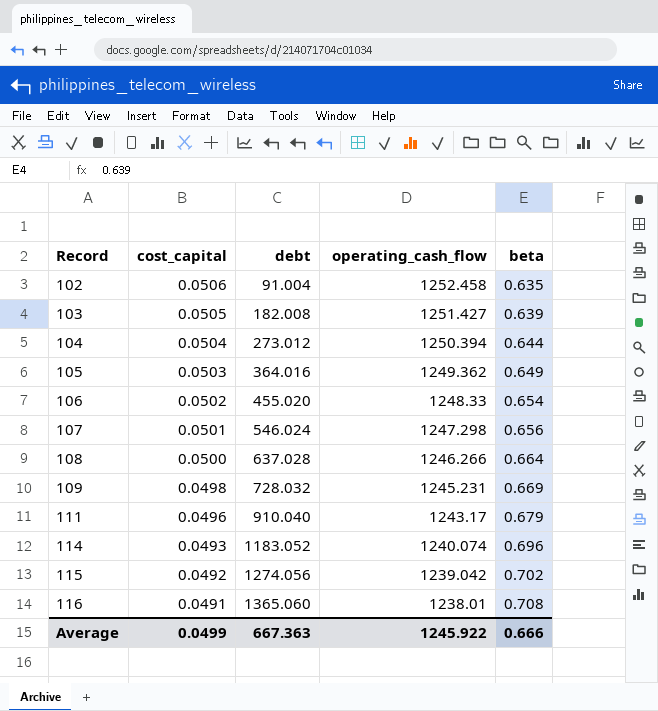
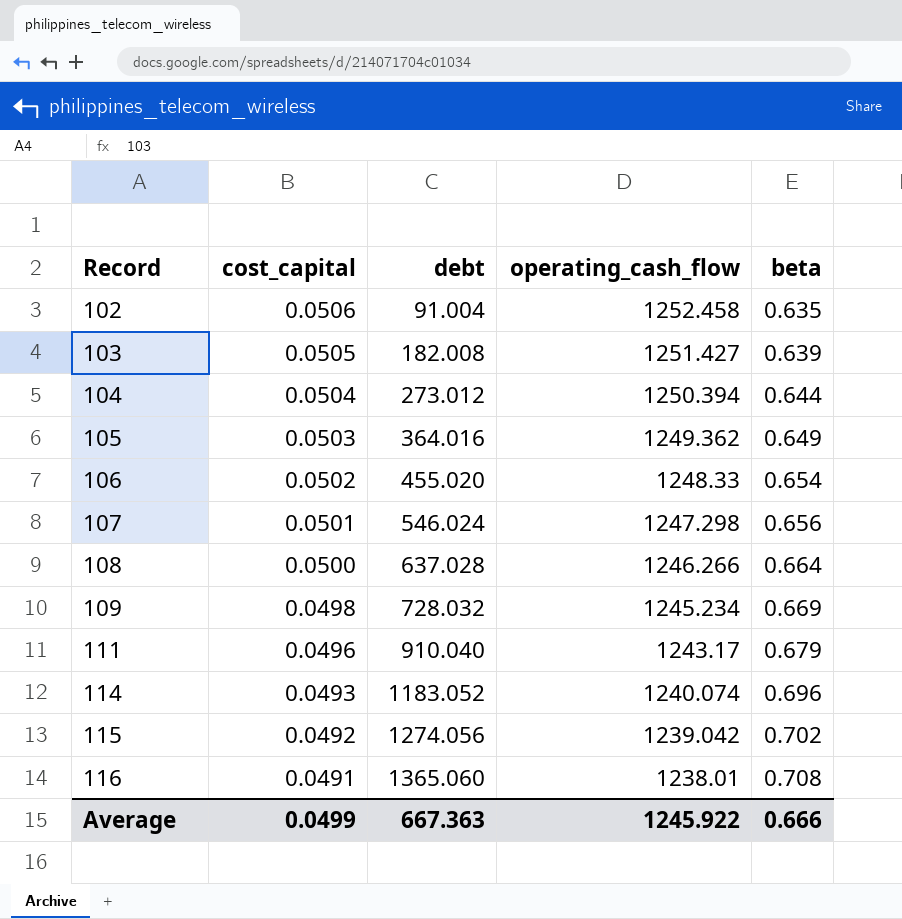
109 | operating_cash_flow: 1245.231 -> 1245.234

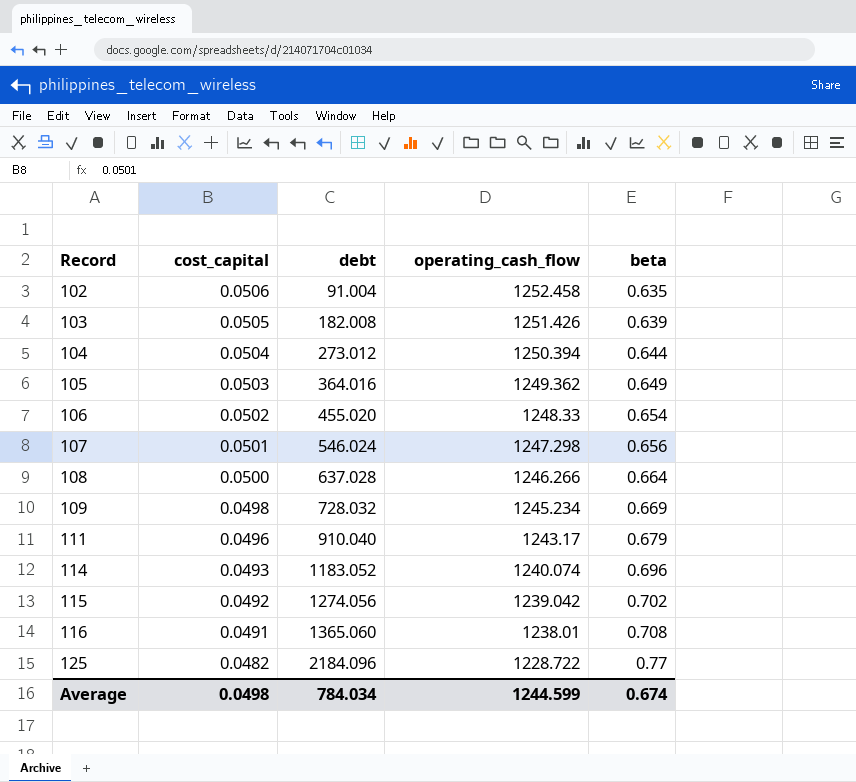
103 | operating_cash_flow: 1251.427 -> 1251.426
row 125: none -> 0.0482 | 2184.096 | 1228.722 | 0.77
Average | cost_capital: 0.0499 -> 0.0498
Average | debt: 667.363 -> 784.034
Average | operating_cash_flow: 1245.922 -> 1244.599
Average | beta: 0.666 -> 0.674

